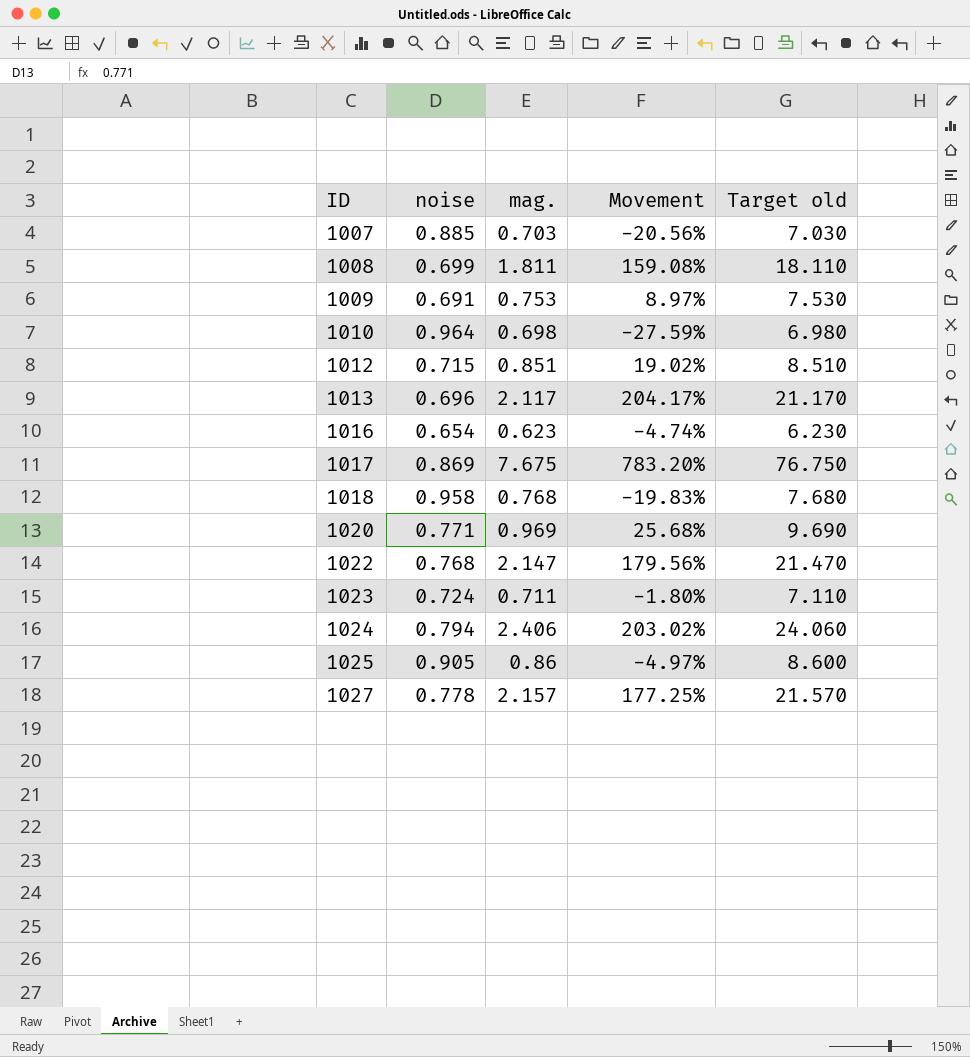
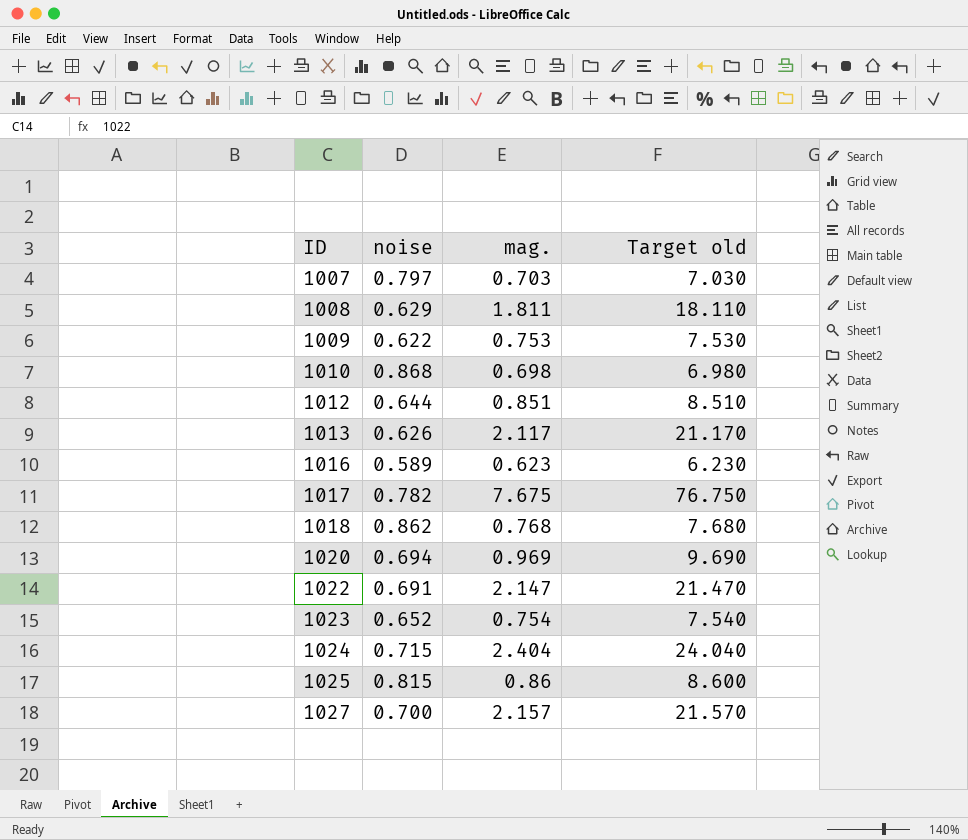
column Movement | formula: ([mag.] - [noise]) / [noise] -> none
1007 | noise: 0.885 -> 0.797
1008 | noise: 0.699 -> 0.629
1009 | noise: 0.691 -> 0.622
1010 | noise: 0.964 -> 0.868
1012 | noise: 0.715 -> 0.644
1013 | noise: 0.696 -> 0.626
1016 | noise: 0.654 -> 0.589
1017 | noise: 0.869 -> 0.782
1018 | noise: 0.958 -> 0.862
1020 | noise: 0.771 -> 0.694
1022 | noise: 0.768 -> 0.691
1023 | noise: 0.724 -> 0.652
1023 | mag.: 0.711 -> 0.754
1023 | Target old: 7.110 -> 7.540
1024 | noise: 0.794 -> 0.715
1024 | mag.: 2.406 -> 2.404
1024 | Target old: 24.060 -> 24.040
1025 | noise: 0.905 -> 0.815
1027 | noise: 0.778 -> 0.700

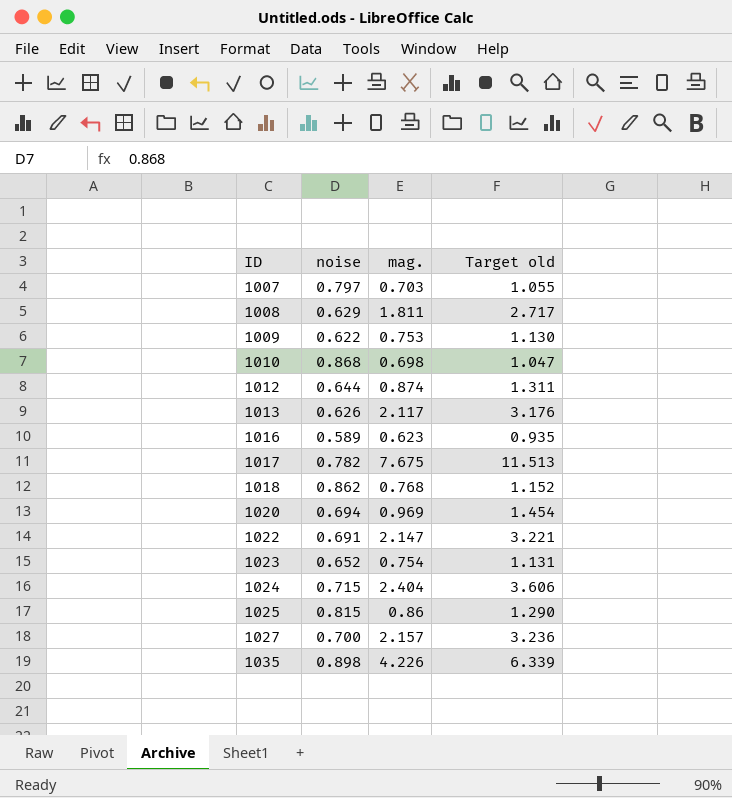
column Target old | formula: [mag.] * 10 -> [mag.] * 1.5
1012 | mag.: 0.851 -> 0.874
row 1035: none -> 0.898 | 4.226 | 6.339

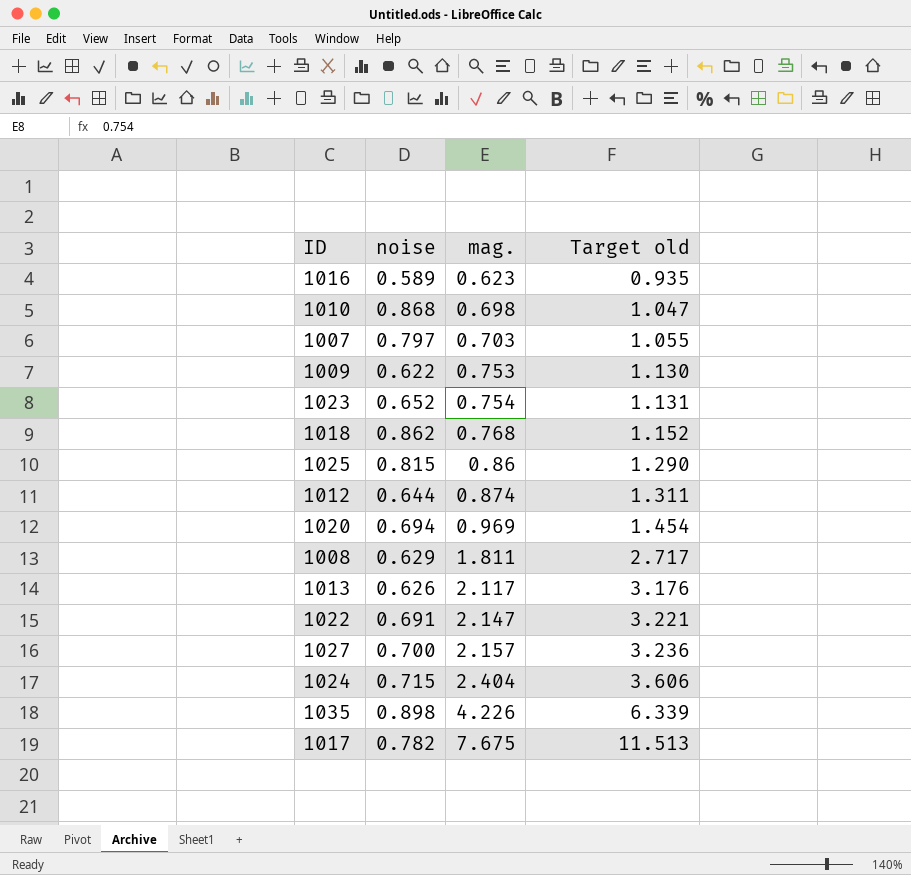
row order: ID ascending -> mag. ascending

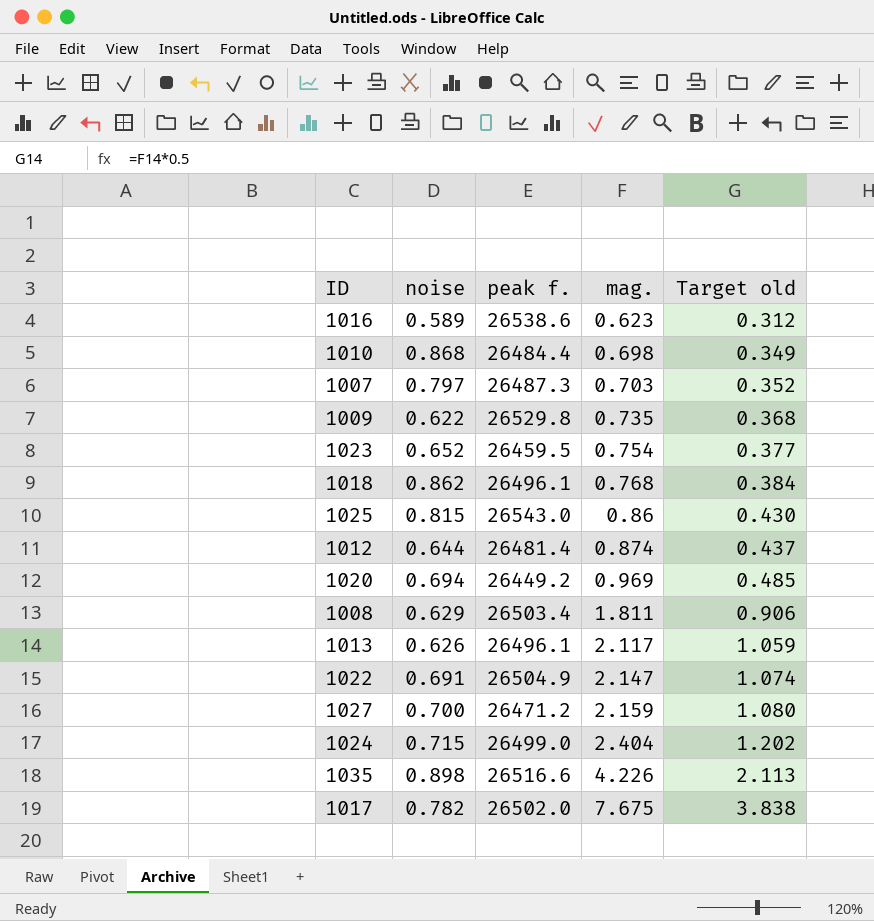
column peak f. | position: none -> 3
column Target old | formula: [mag.] * 1.5 -> [mag.] * 0.5
1009 | mag.: 0.753 -> 0.735
1027 | mag.: 2.157 -> 2.159

